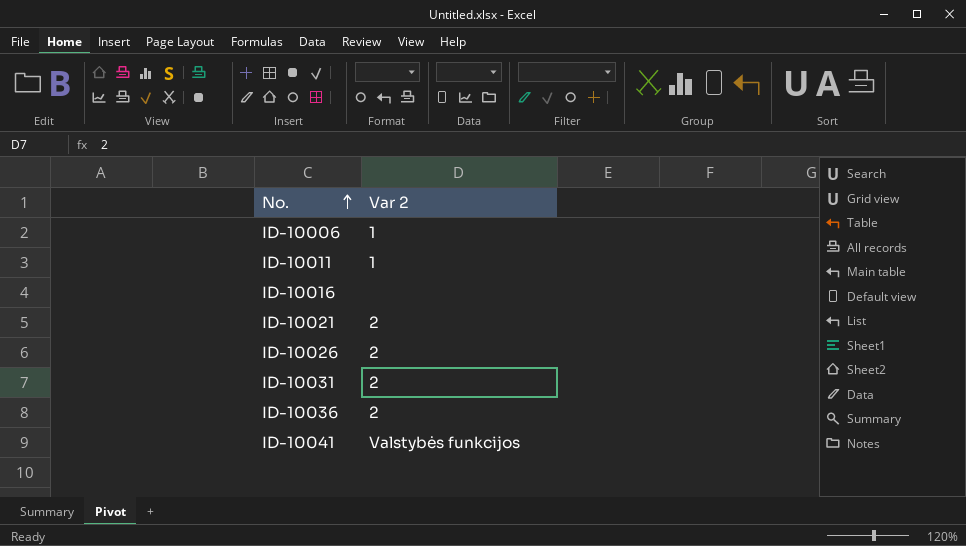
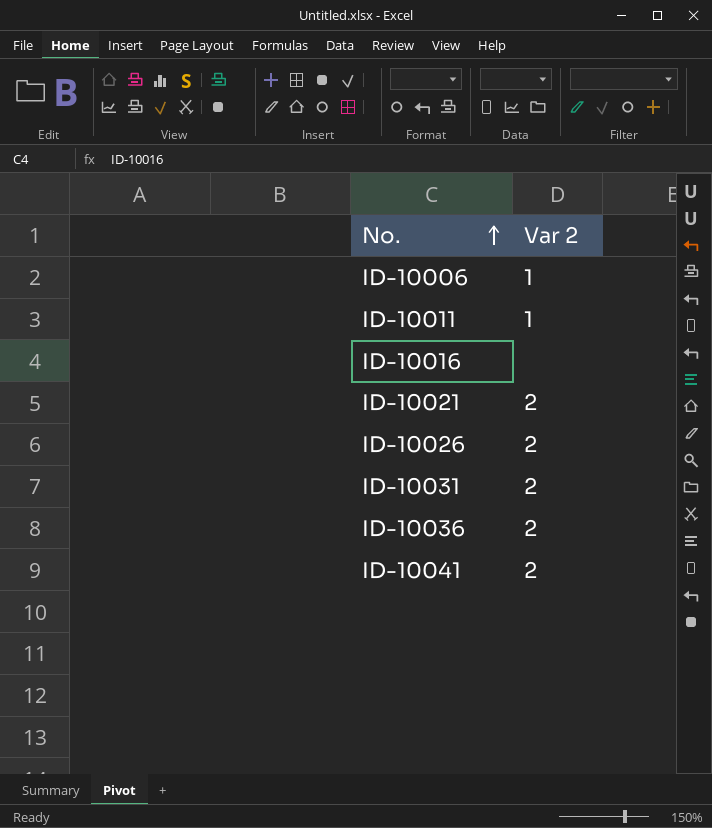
ID-10041 | Var 2: Valstybės funkcijos -> 2

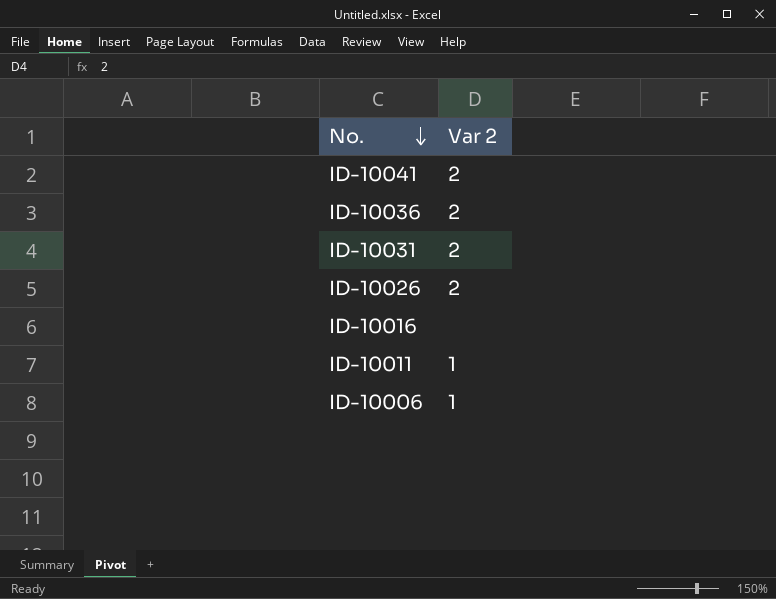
row order: No. ascending -> No. descending
row ID-10021: 2 -> none

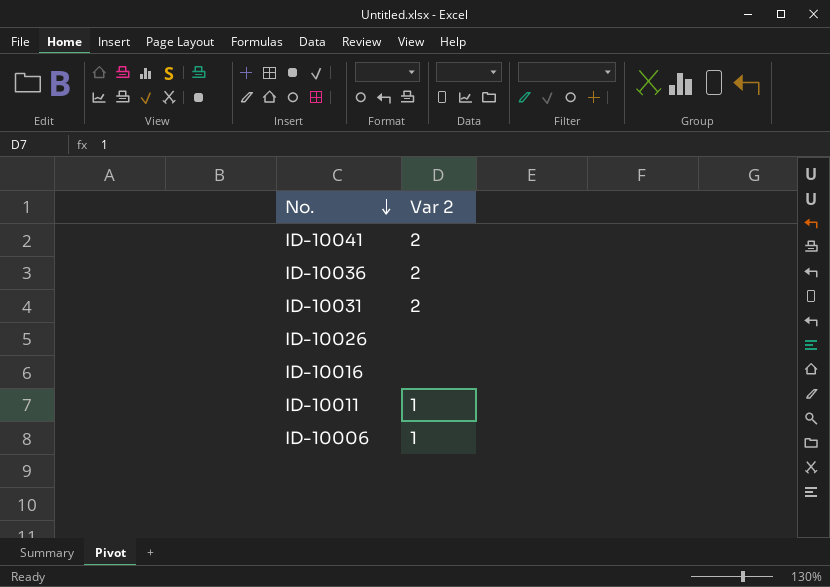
ID-10026 | Var 2: 2 -> none

